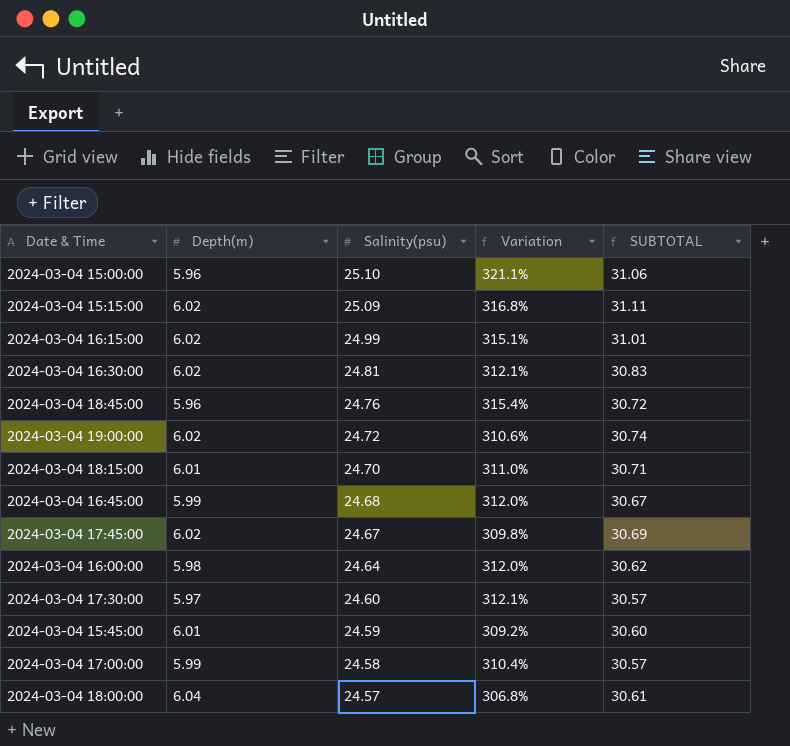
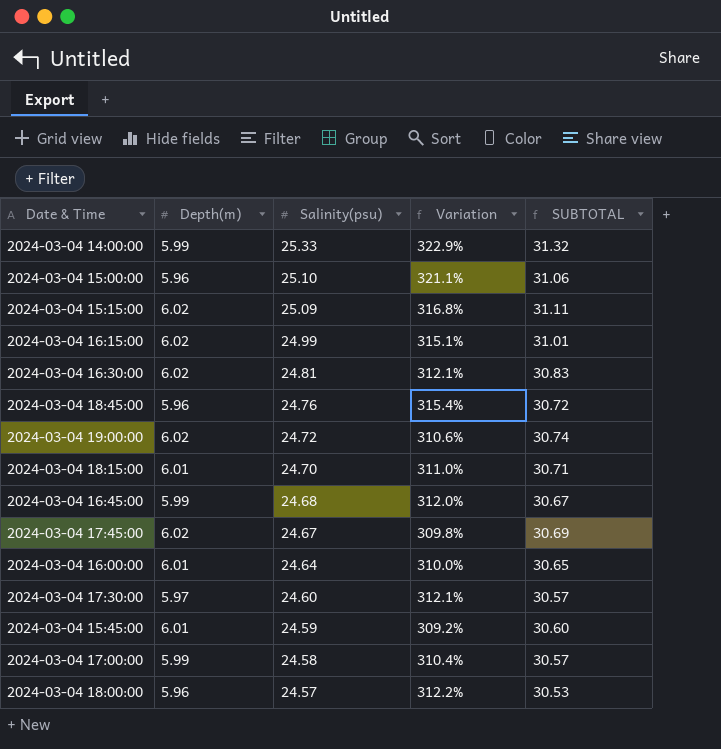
row 2024-03-04 14:00:00: none -> 5.99 | 25.33 | 322.9% | 31.32
2024-03-04 16:00:00 | Depth(m): 5.98 -> 6.01
2024-03-04 16:00:00 | Variation: 312.0% -> 310.0%
2024-03-04 16:00:00 | SUBTOTAL: 30.62 -> 30.65
2024-03-04 18:00:00 | Depth(m): 6.04 -> 5.96
2024-03-04 18:00:00 | Variation: 306.8% -> 312.2%
2024-03-04 18:00:00 | SUBTOTAL: 30.61 -> 30.53

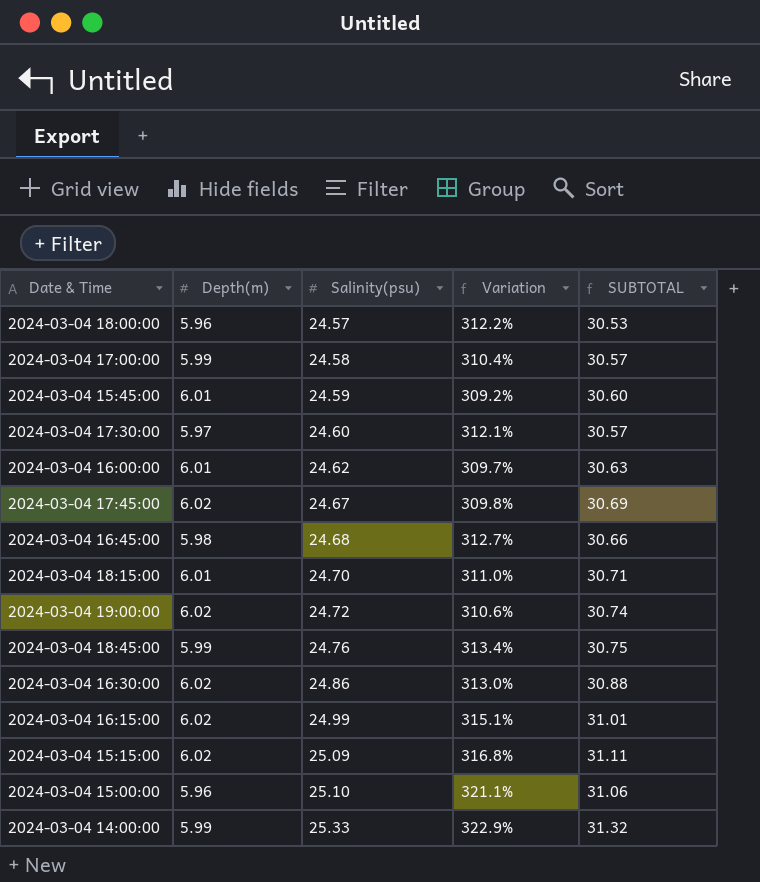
row order: Salinity(psu) descending -> Salinity(psu) ascending
2024-03-04 16:00:00 | Salinity(psu): 24.64 -> 24.62
2024-03-04 16:00:00 | Variation: 310.0% -> 309.7%
2024-03-04 16:00:00 | SUBTOTAL: 30.65 -> 30.63
2024-03-04 16:45:00 | Depth(m): 5.99 -> 5.98
2024-03-04 16:45:00 | Variation: 312.0% -> 312.7%
2024-03-04 16:45:00 | SUBTOTAL: 30.67 -> 30.66
2024-03-04 18:45:00 | Depth(m): 5.96 -> 5.99
2024-03-04 18:45:00 | Variation: 315.4% -> 313.4%
2024-03-04 18:45:00 | SUBTOTAL: 30.72 -> 30.75
2024-03-04 16:30:00 | Salinity(psu): 24.81 -> 24.86
2024-03-04 16:30:00 | Variation: 312.1% -> 313.0%
2024-03-04 16:30:00 | SUBTOTAL: 30.83 -> 30.88

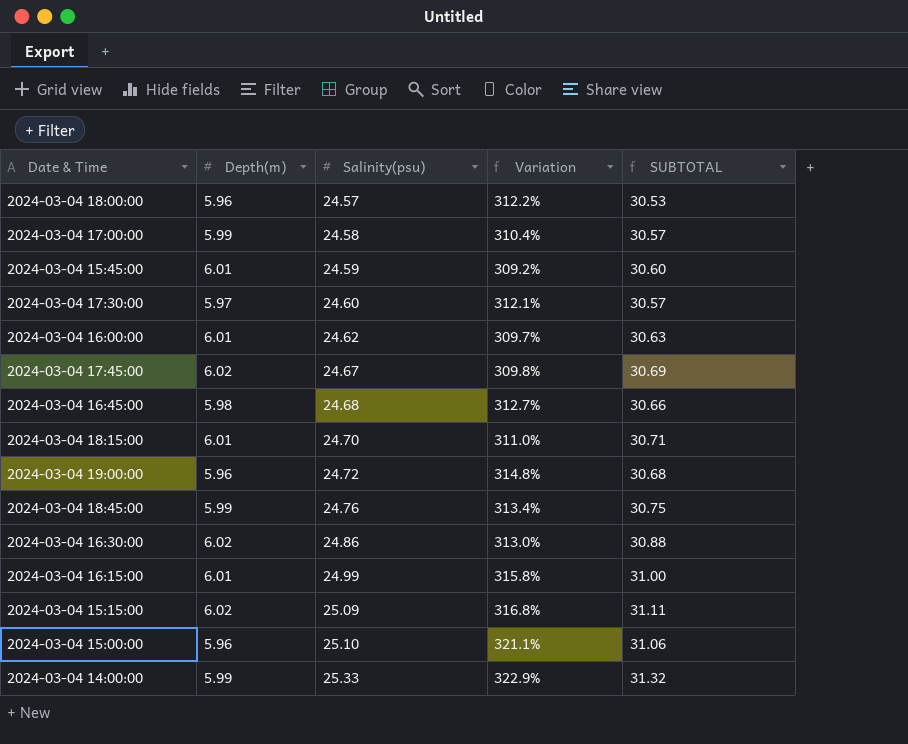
2024-03-04 19:00:00 | Depth(m): 6.02 -> 5.96
2024-03-04 19:00:00 | Variation: 310.6% -> 314.8%
2024-03-04 19:00:00 | SUBTOTAL: 30.74 -> 30.68
2024-03-04 16:15:00 | Depth(m): 6.02 -> 6.01
2024-03-04 16:15:00 | Variation: 315.1% -> 315.8%
2024-03-04 16:15:00 | SUBTOTAL: 31.01 -> 31.00

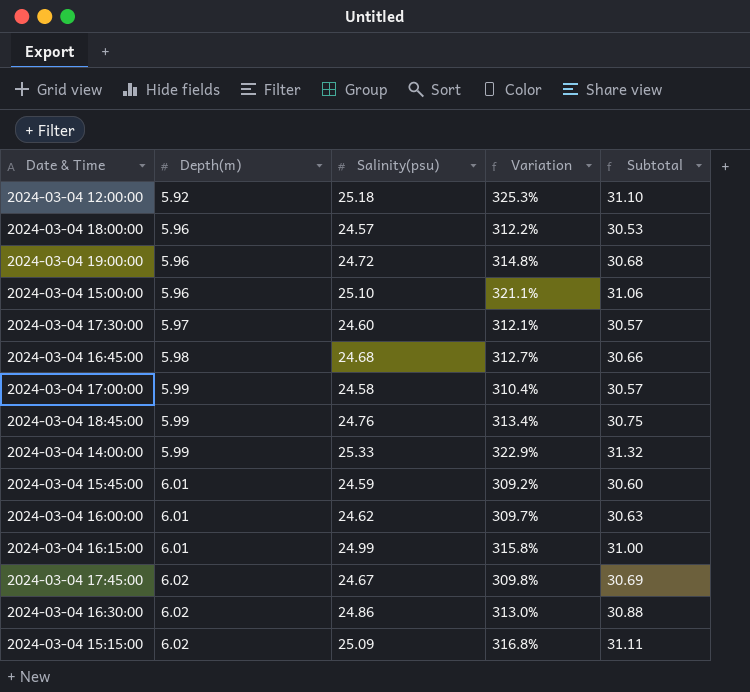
row order: Salinity(psu) ascending -> Depth(m) ascending
column name: SUBTOTAL -> Subtotal
row 2024-03-04 18:15:00: 6.01 | 24.70 | 311.0% | 30.71 -> none
row 2024-03-04 12:00:00: none -> 5.92 | 25.18 | 325.3% | 31.10

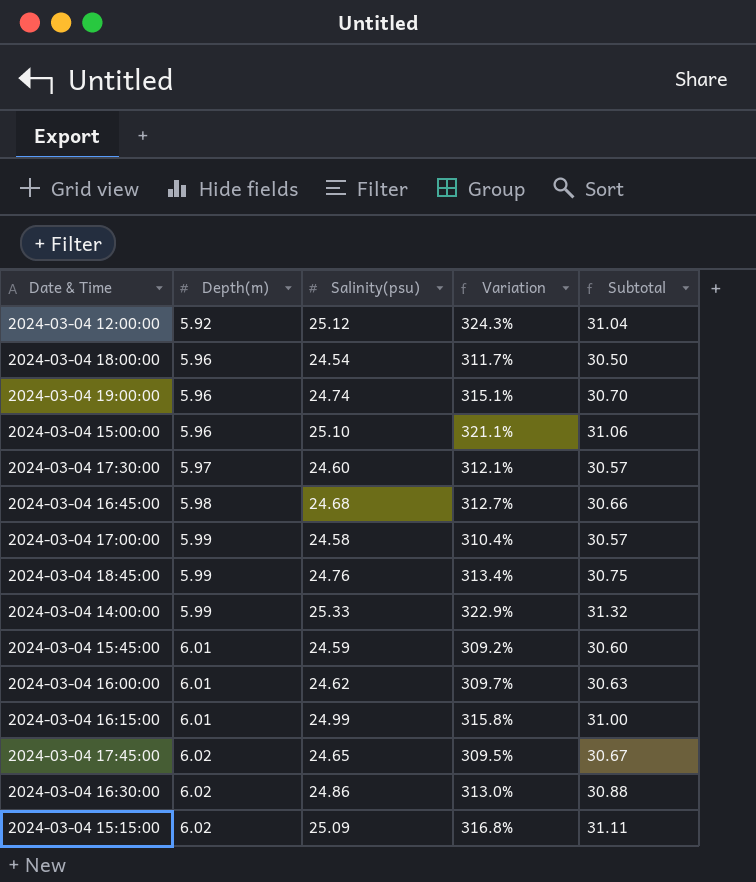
2024-03-04 12:00:00 | Salinity(psu): 25.18 -> 25.12
2024-03-04 12:00:00 | Variation: 325.3% -> 324.3%
2024-03-04 12:00:00 | Subtotal: 31.10 -> 31.04
2024-03-04 18:00:00 | Salinity(psu): 24.57 -> 24.54
2024-03-04 18:00:00 | Variation: 312.2% -> 311.7%
2024-03-04 18:00:00 | Subtotal: 30.53 -> 30.50
2024-03-04 19:00:00 | Salinity(psu): 24.72 -> 24.74
2024-03-04 19:00:00 | Variation: 314.8% -> 315.1%
2024-03-04 19:00:00 | Subtotal: 30.68 -> 30.70
2024-03-04 17:45:00 | Salinity(psu): 24.67 -> 24.65
2024-03-04 17:45:00 | Variation: 309.8% -> 309.5%
2024-03-04 17:45:00 | Subtotal: 30.69 -> 30.67

